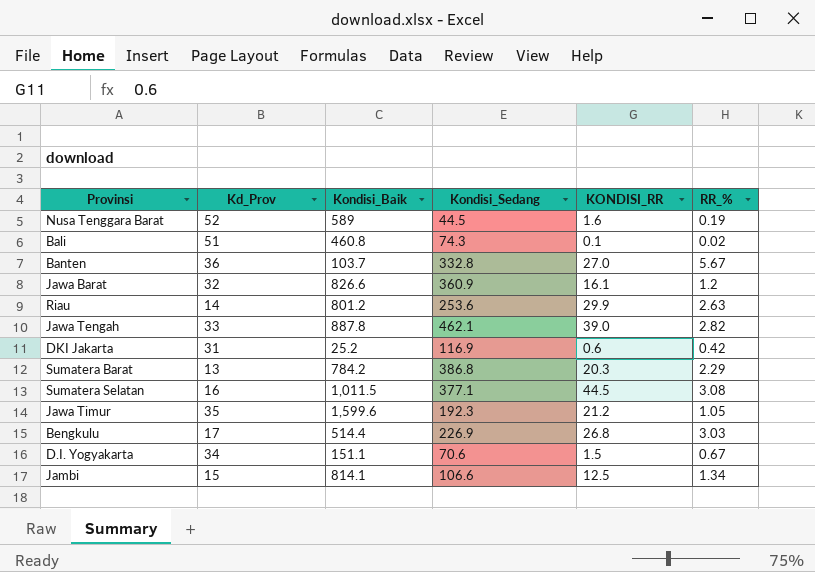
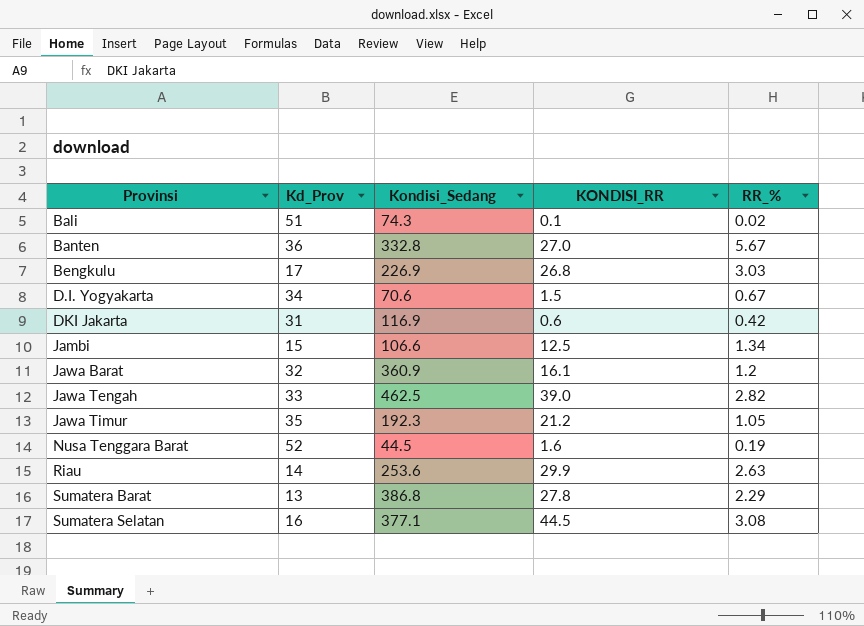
row order: none -> Provinsi ascending
column Kondisi_Baik | position: 3 -> none
Jawa Tengah | Kondisi_Sedang: 462.1 -> 462.5
Sumatera Barat | KONDISI_RR: 20.3 -> 27.8

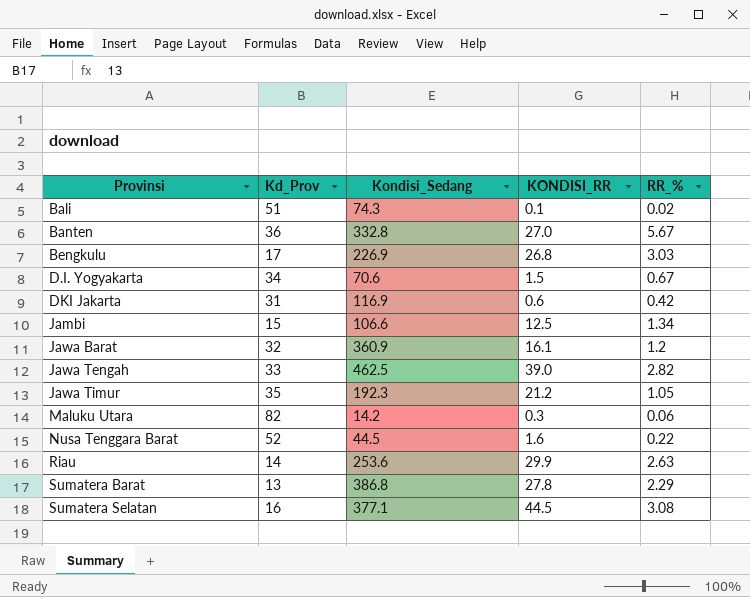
row Maluku Utara: none -> 82 | 14.2 | 0.3 | 0.06
Nusa Tenggara Barat | RR_%: 0.19 -> 0.22

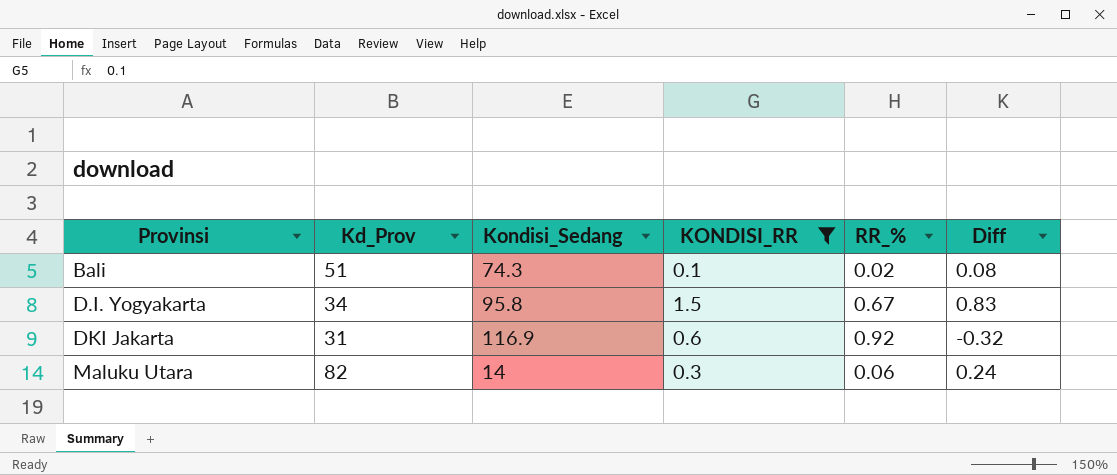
filter: none -> KONDISI_RR <= 1.5
column Diff | formula: none -> [KONDISI_RR] - [RR_%]
D.I. Yogyakarta | Kondisi_Sedang: 70.6 -> 95.8
DKI Jakarta | RR_%: 0.42 -> 0.92
Maluku Utara | Kondisi_Sedang: 14.2 -> 14

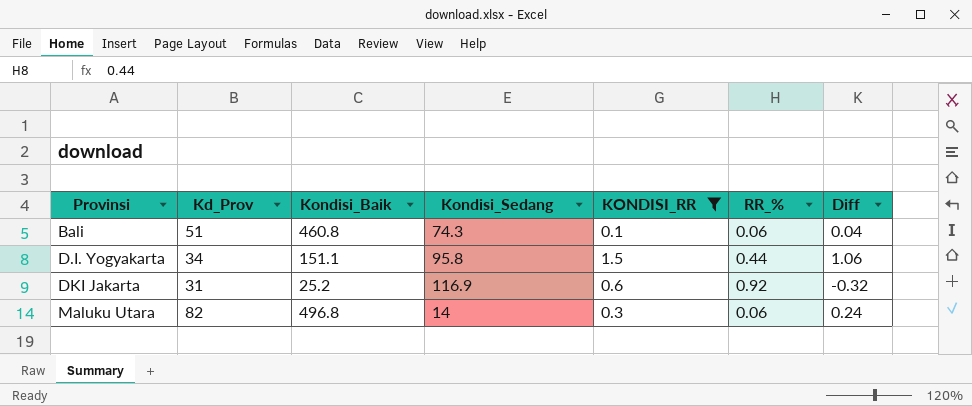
column Kondisi_Baik | position: none -> 3
Bali | RR_%: 0.02 -> 0.06
Bali | Diff: 0.08 -> 0.04
D.I. Yogyakarta | RR_%: 0.67 -> 0.44
D.I. Yogyakarta | Diff: 0.83 -> 1.06

